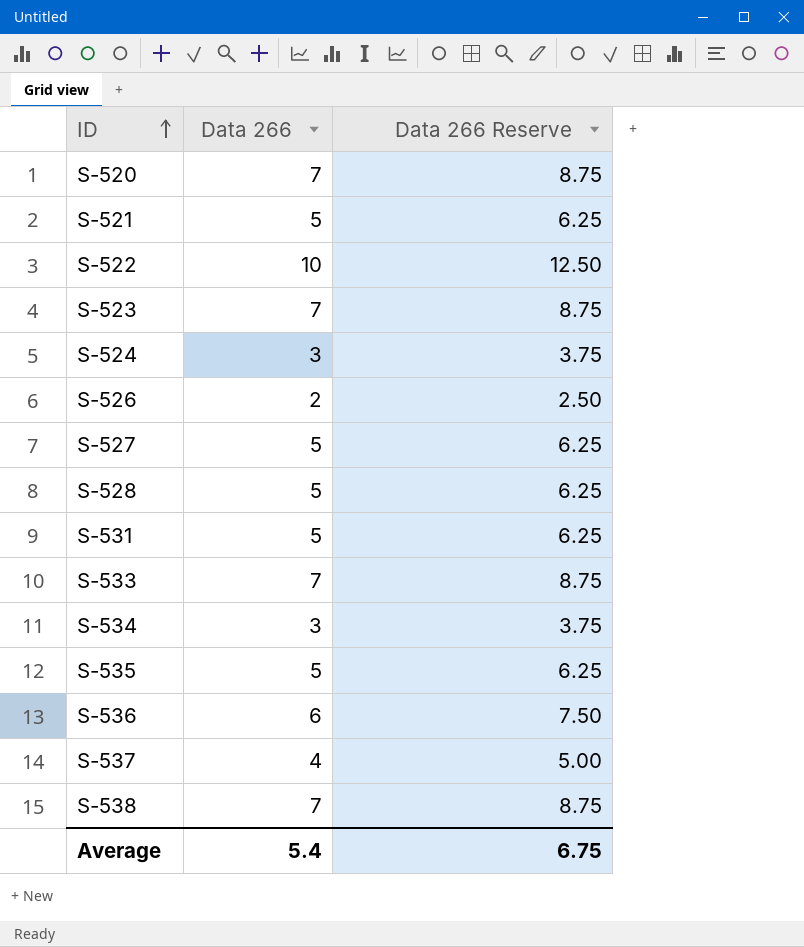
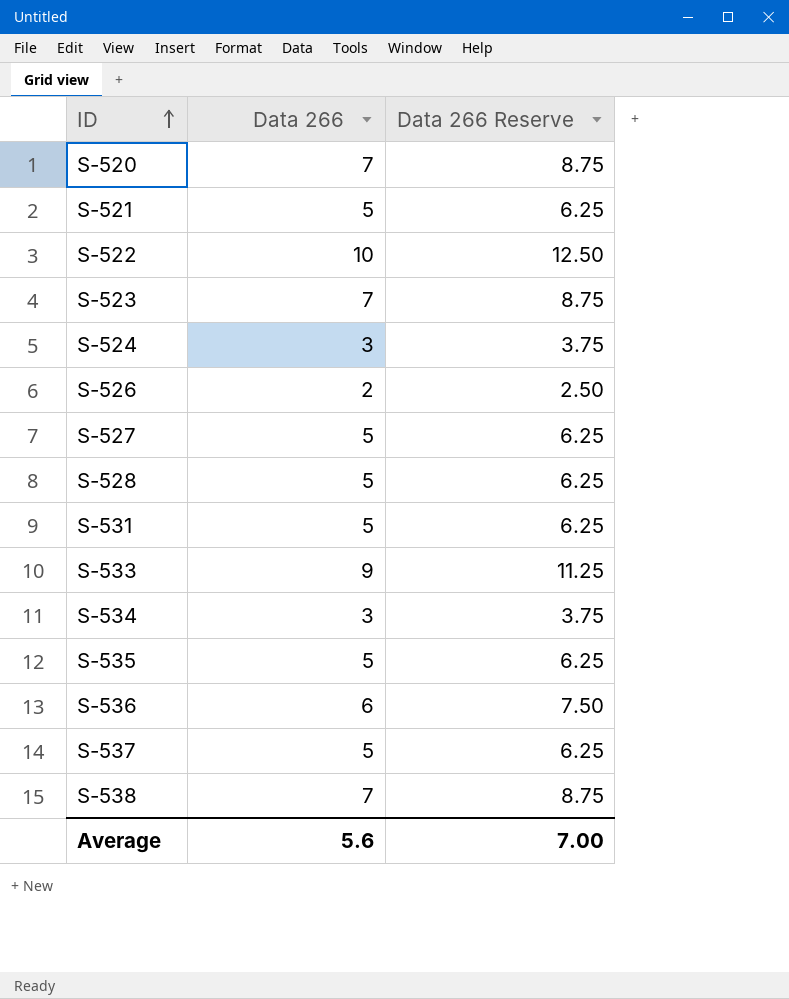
S-533 | Data 266: 7 -> 9
S-533 | Data 266 Reserve: 8.75 -> 11.25
S-537 | Data 266: 4 -> 5
S-537 | Data 266 Reserve: 5.00 -> 6.25
Average | Data 266: 5.4 -> 5.6
Average | Data 266 Reserve: 6.75 -> 7.00

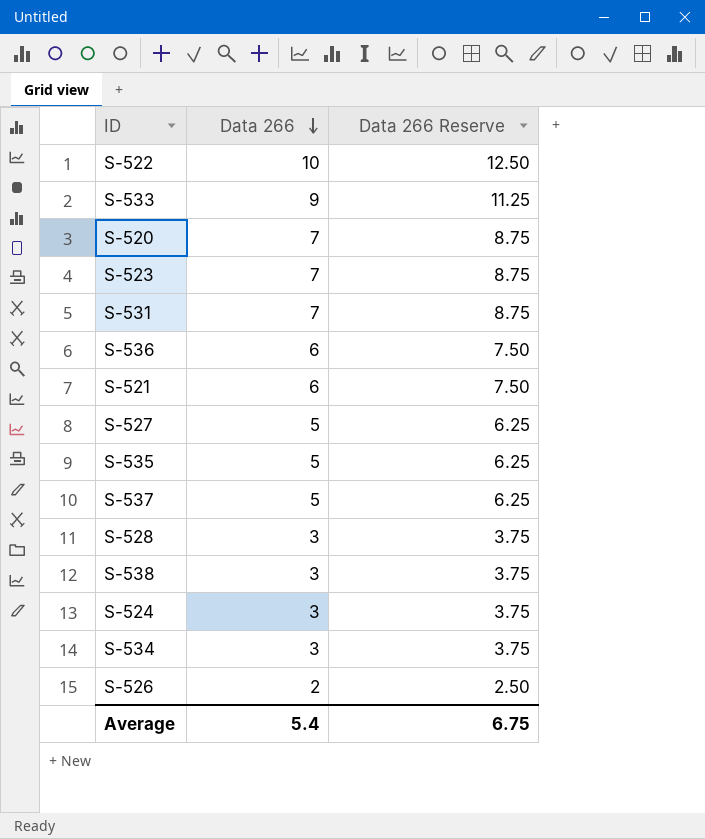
row order: ID ascending -> Data 266 descending
S-531 | Data 266: 5 -> 7
S-531 | Data 266 Reserve: 6.25 -> 8.75
S-521 | Data 266: 5 -> 6
S-521 | Data 266 Reserve: 6.25 -> 7.50
S-528 | Data 266: 5 -> 3
S-528 | Data 266 Reserve: 6.25 -> 3.75
S-538 | Data 266: 7 -> 3
S-538 | Data 266 Reserve: 8.75 -> 3.75
Average | Data 266: 5.6 -> 5.4
Average | Data 266 Reserve: 7.00 -> 6.75

